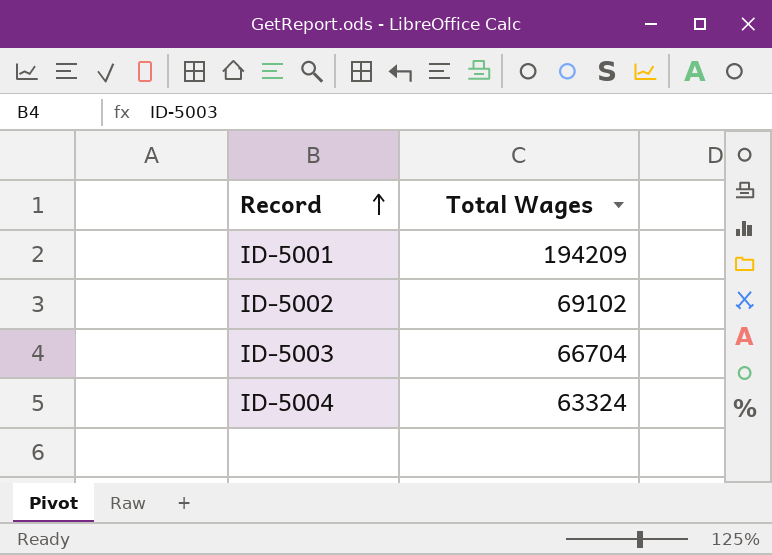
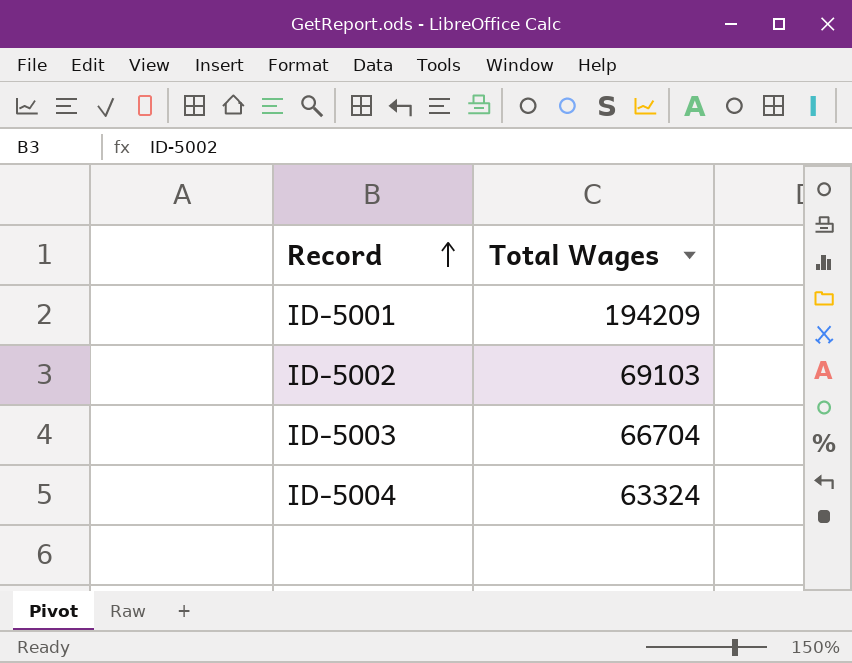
ID-5002 | Total Wages: 69102 -> 69103

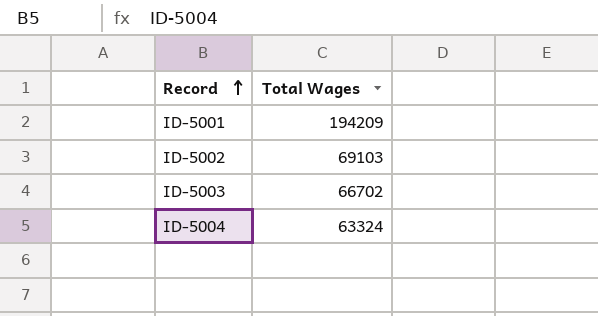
ID-5003 | Total Wages: 66704 -> 66702

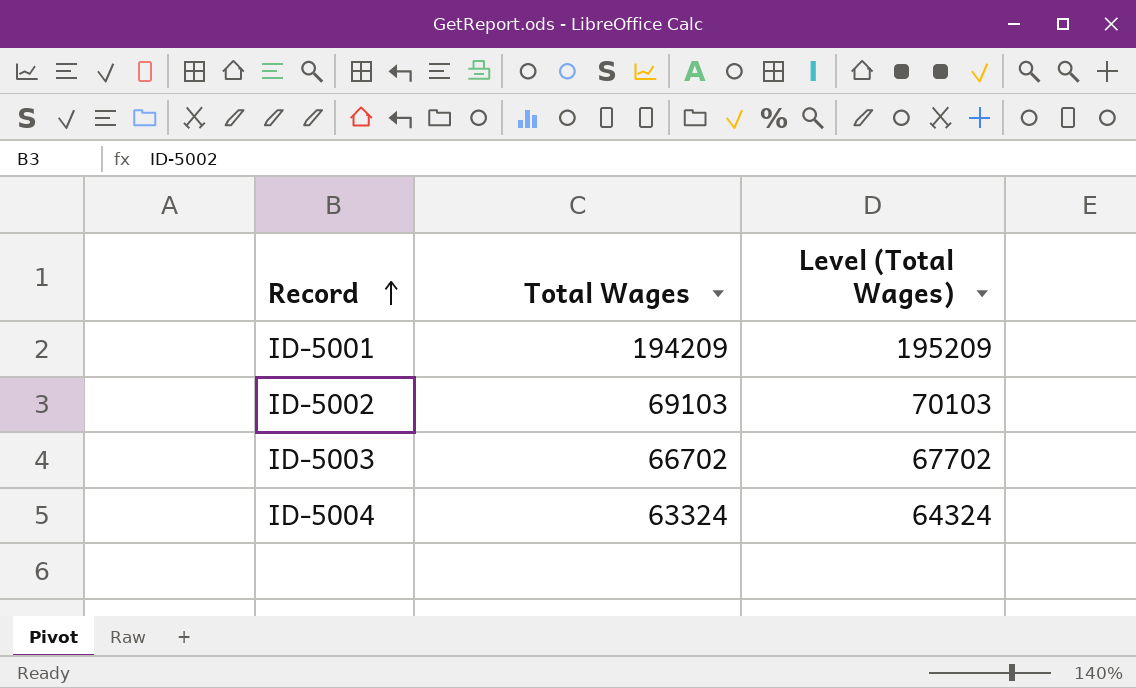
column Level (Total Wages) | formula: none -> [Total Wages] + 1000

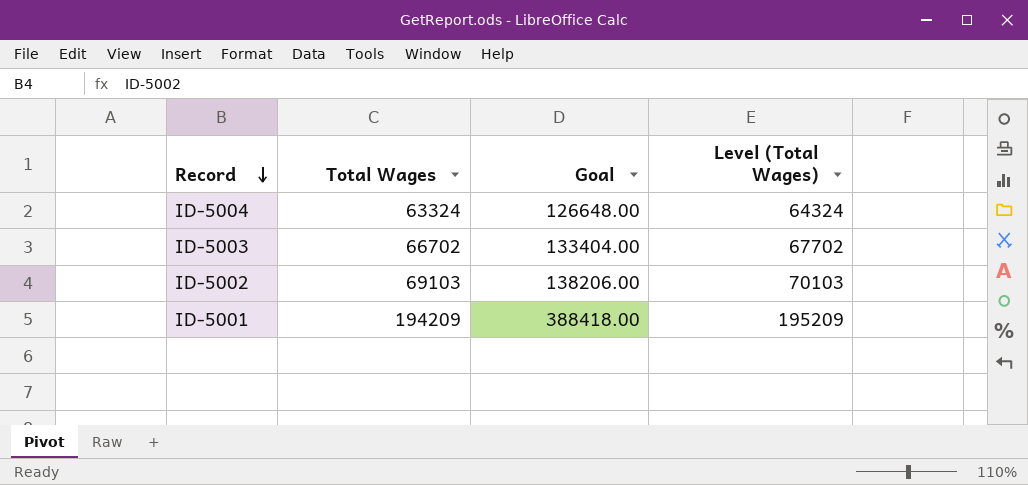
row order: Record ascending -> Record descending
column Goal | formula: none -> [Total Wages] * 2

